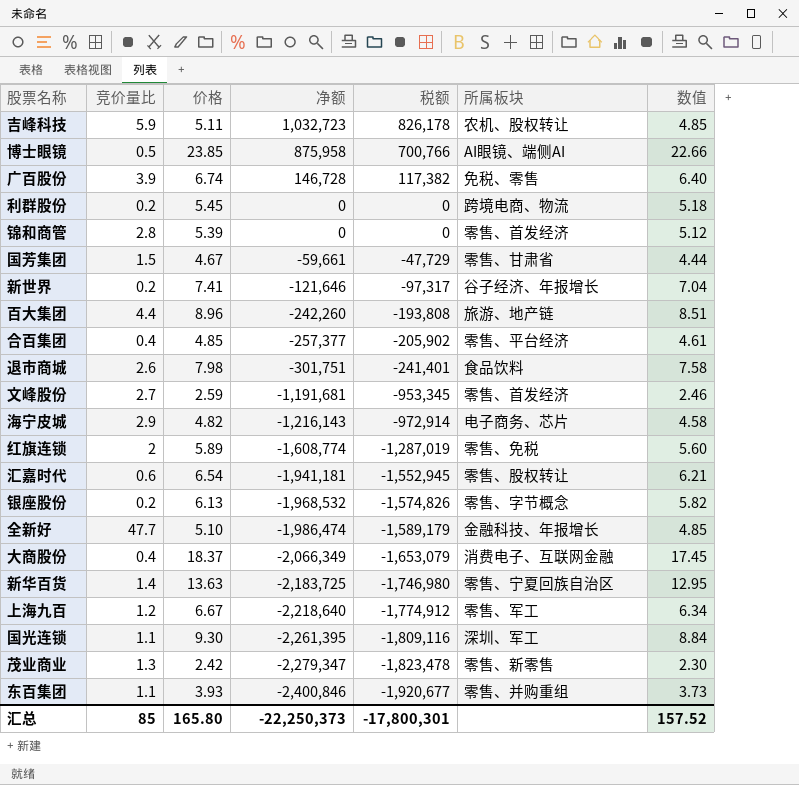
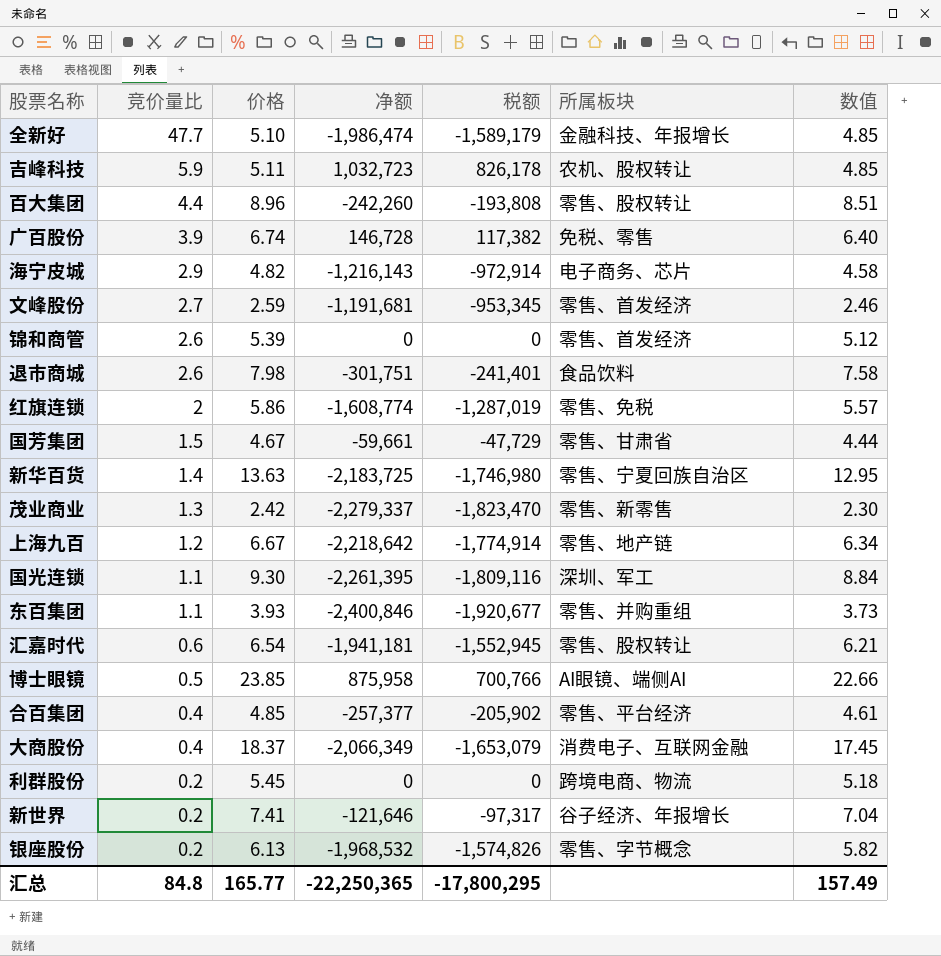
row order: 净额 descending -> 竞价量比 descending
百大集团 | 所属板块: 旅游、地产链 -> 零售、股权转让
锦和商管 | 竞价量比: 2.8 -> 2.6
红旗连锁 | 价格: 5.89 -> 5.86
红旗连锁 | 数值: 5.60 -> 5.57
茂业商业 | 净额: -2,279,347 -> -2,279,337
茂业商业 | 税额: -1,823,478 -> -1,823,470
上海九百 | 净额: -2,218,640 -> -2,218,642
上海九百 | 税额: -1,774,912 -> -1,774,914
上海九百 | 所属板块: 零售、军工 -> 零售、地产链
汇总 | 竞价量比: 85 -> 84.8
汇总 | 价格: 165.80 -> 165.77
汇总 | 净额: -22,250,373 -> -22,250,365
汇总 | 税额: -17,800,301 -> -17,800,295
汇总 | 数值: 157.52 -> 157.49

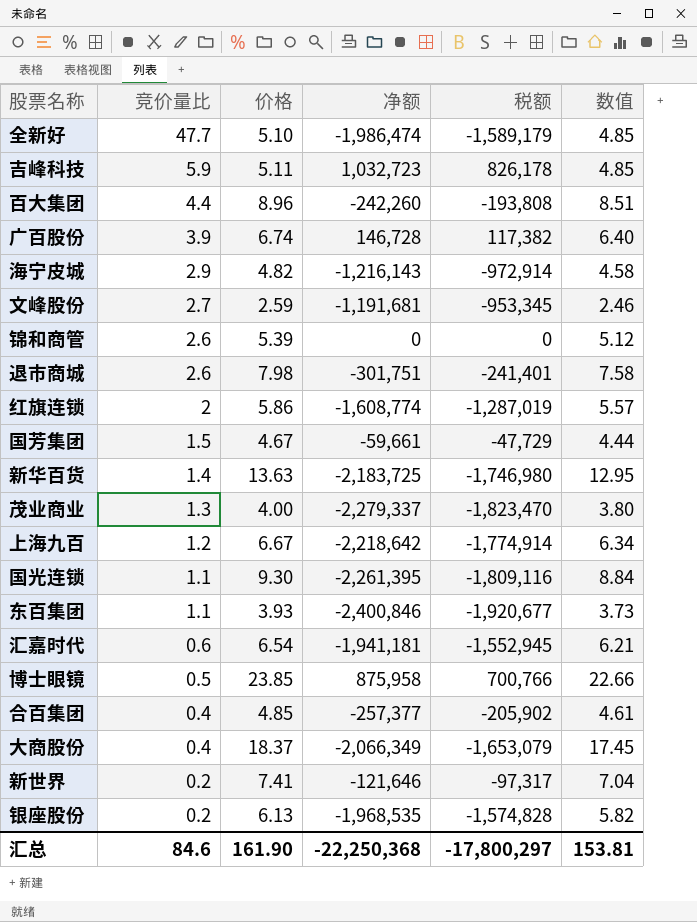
column 所属板块 | position: 6 -> none
row 利群股份: 0.2 | 5.45 | 0 | 0 | 跨境电商、物流 | 5.18 -> none
茂业商业 | 价格: 2.42 -> 4.00
茂业商业 | 数值: 2.30 -> 3.80
银座股份 | 净额: -1,968,532 -> -1,968,535
银座股份 | 税额: -1,574,826 -> -1,574,828
汇总 | 竞价量比: 84.8 -> 84.6
汇总 | 价格: 165.77 -> 161.90
汇总 | 净额: -22,250,365 -> -22,250,368
汇总 | 税额: -17,800,295 -> -17,800,297
汇总 | 数值: 157.49 -> 153.81

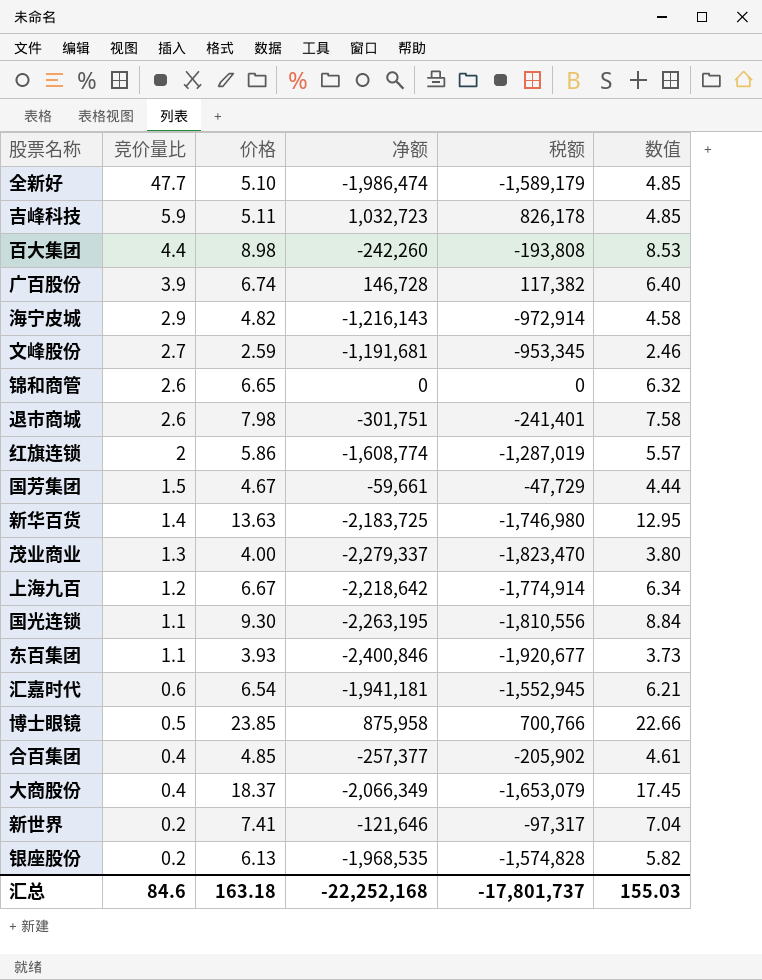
百大集团 | 价格: 8.96 -> 8.98
百大集团 | 数值: 8.51 -> 8.53
锦和商管 | 价格: 5.39 -> 6.65
锦和商管 | 数值: 5.12 -> 6.32
国光连锁 | 净额: -2,261,395 -> -2,263,195
国光连锁 | 税额: -1,809,116 -> -1,810,556
汇总 | 价格: 161.90 -> 163.18
汇总 | 净额: -22,250,368 -> -22,252,168
汇总 | 税额: -17,800,297 -> -17,801,737
汇总 | 数值: 153.81 -> 155.03

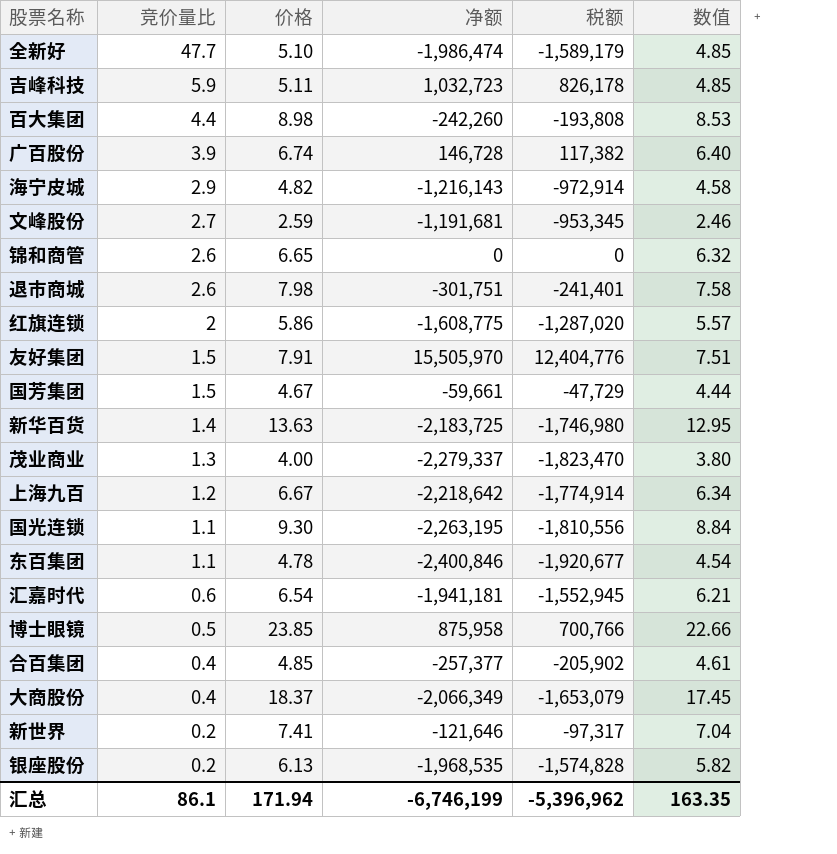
红旗连锁 | 净额: -1,608,774 -> -1,608,775
红旗连锁 | 税额: -1,287,019 -> -1,287,020
row 友好集团: none -> 1.5 | 7.91 | 15,505,970 | 12,404,776 | 7.51
东百集团 | 价格: 3.93 -> 4.78
东百集团 | 数值: 3.73 -> 4.54
汇总 | 竞价量比: 84.6 -> 86.1
汇总 | 价格: 163.18 -> 171.94
汇总 | 净额: -22,252,168 -> -6,746,199
汇总 | 税额: -17,801,737 -> -5,396,962
汇总 | 数值: 155.03 -> 163.35

